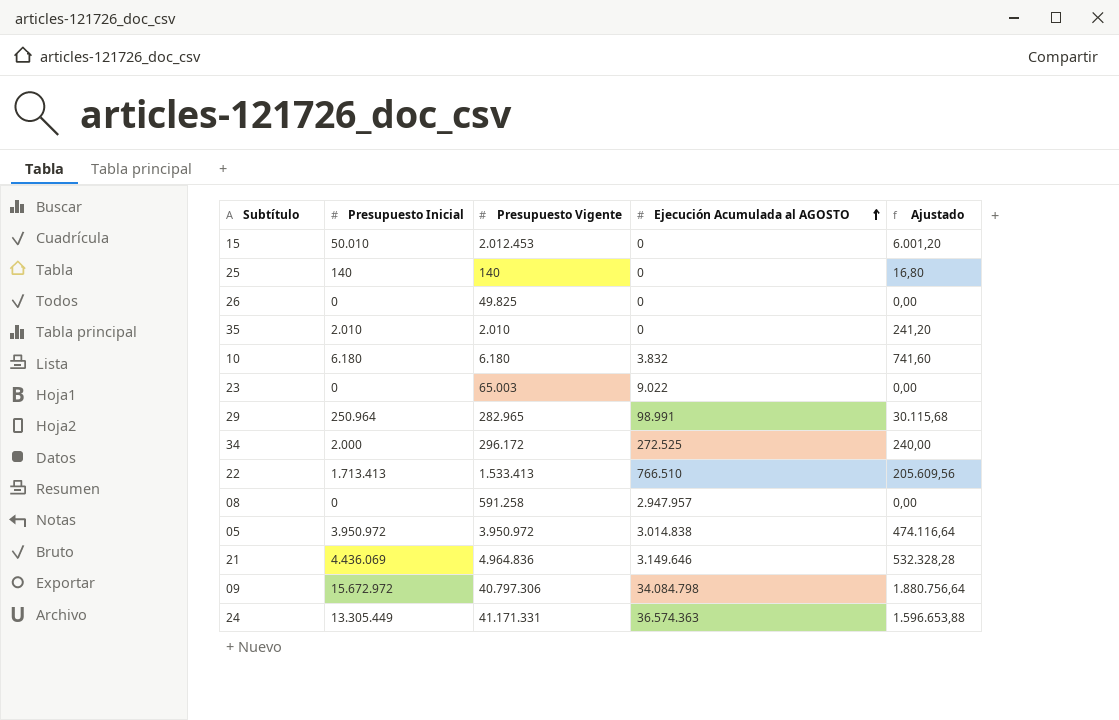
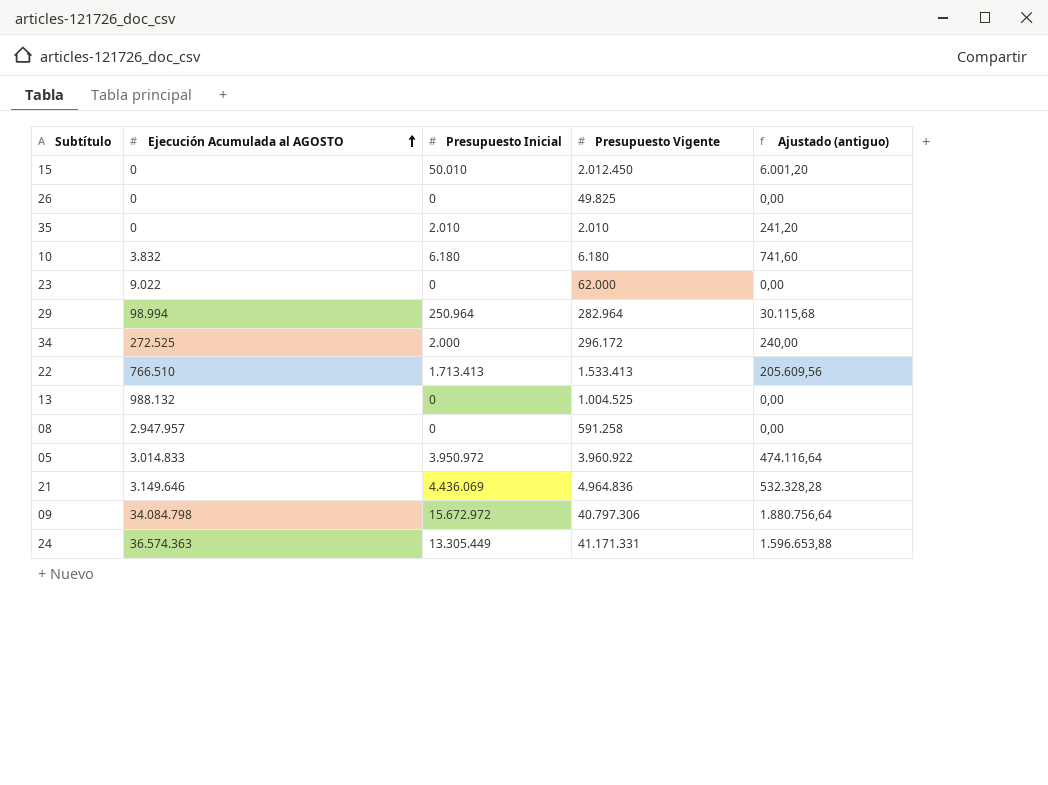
column Ejecución Acumulada al AGOSTO | position: 4 -> 2
column name: Ajustado -> Ajustado (antiguo)
row 25: 140 | 140 | 0 | 16,80 -> none
15 | Presupuesto Vigente: 2.012.453 -> 2.012.450
23 | Presupuesto Vigente: 65.003 -> 62.000
29 | Ejecución Acumulada al AGOSTO: 98.991 -> 98.994
29 | Presupuesto Vigente: 282.965 -> 282.964
row 13: none -> 988.132 | 0 | 1.004.525 | 0,00
05 | Ejecución Acumulada al AGOSTO: 3.014.838 -> 3.014.833
05 | Presupuesto Vigente: 3.950.972 -> 3.960.922

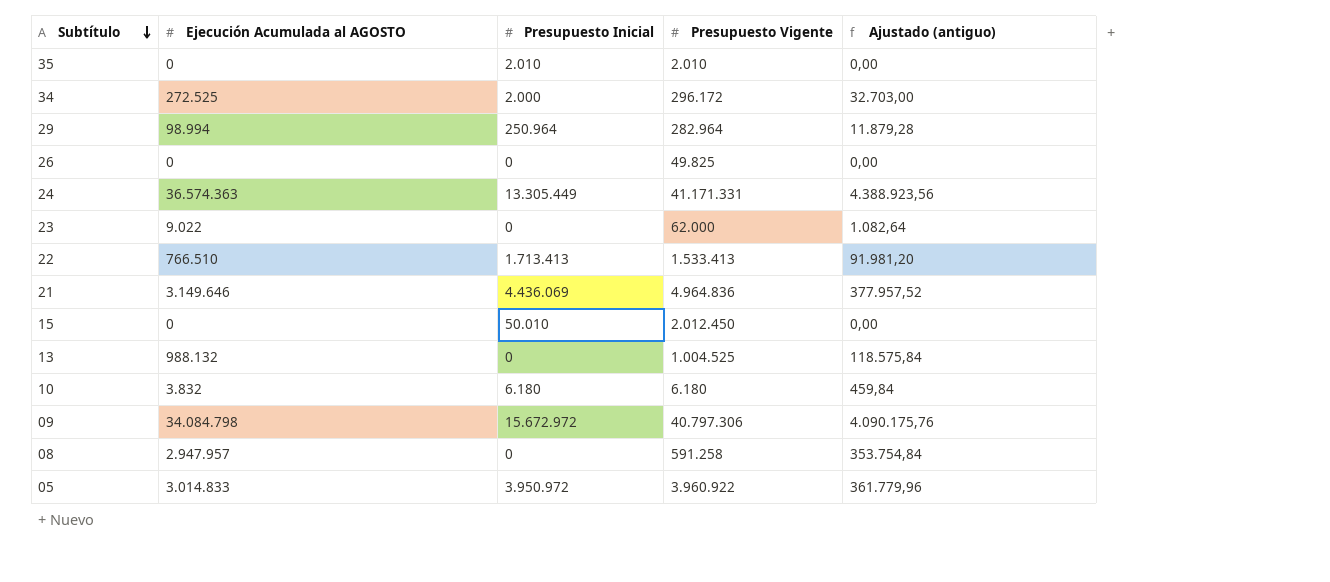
row order: Ejecución Acumulada al AGOSTO ascending -> Subtítulo descending
column Ajustado (antiguo) | formula: [Presupuesto Inicial] * 0,12 -> [Ejecución Acumulada al AGOSTO] * 0,12

